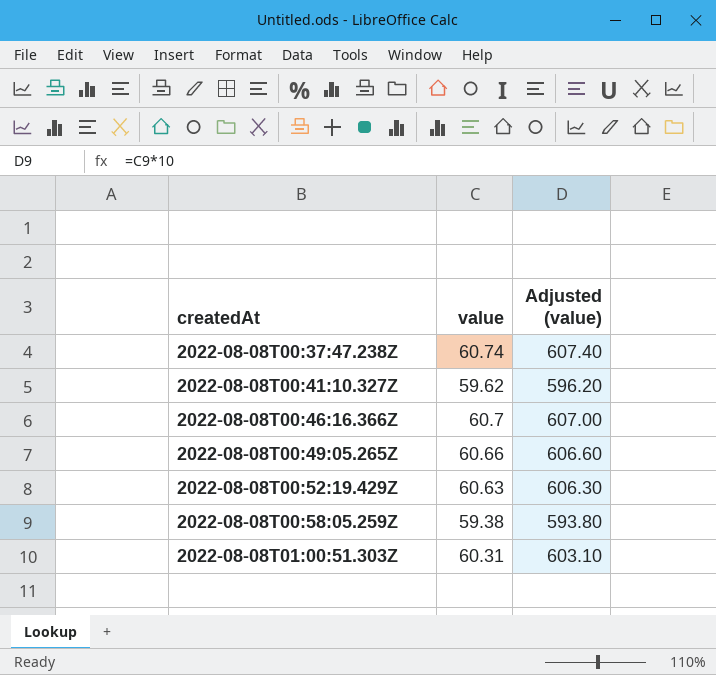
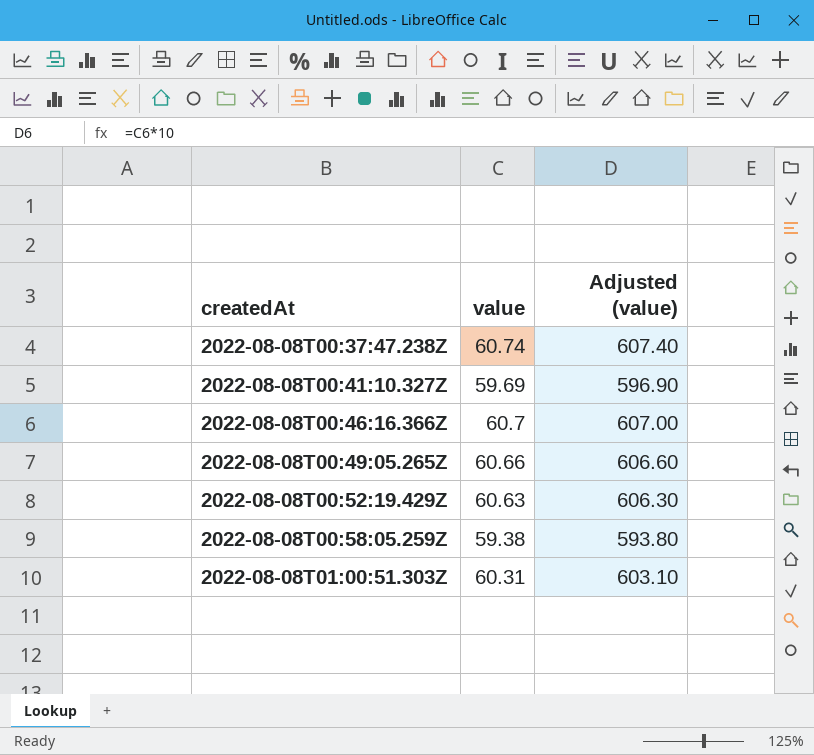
2022-08-08T00:41:10.327Z | value: 59.62 -> 59.69
2022-08-08T00:41:10.327Z | Adjusted (value): 596.20 -> 596.90

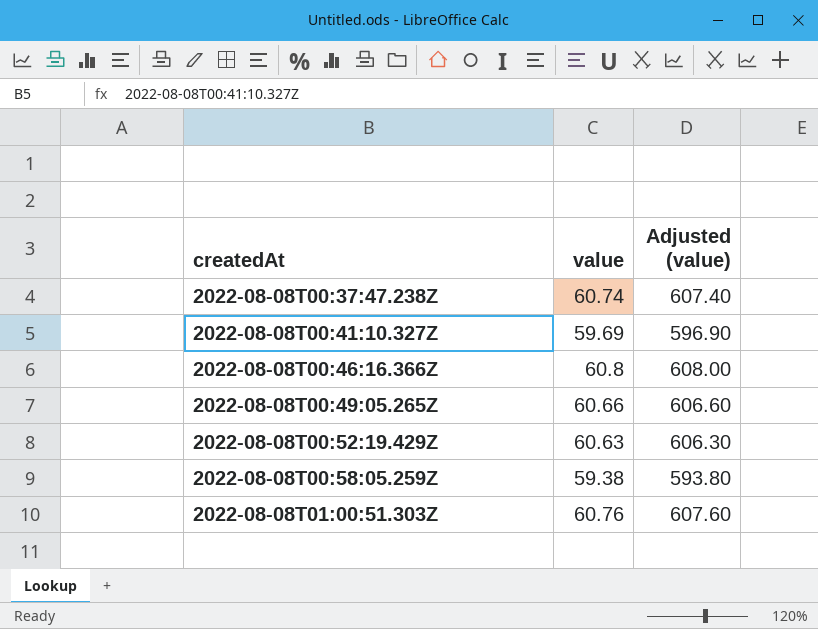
2022-08-08T00:46:16.366Z | value: 60.7 -> 60.8
2022-08-08T00:46:16.366Z | Adjusted (value): 607.00 -> 608.00
2022-08-08T01:00:51.303Z | value: 60.31 -> 60.76
2022-08-08T01:00:51.303Z | Adjusted (value): 603.10 -> 607.60

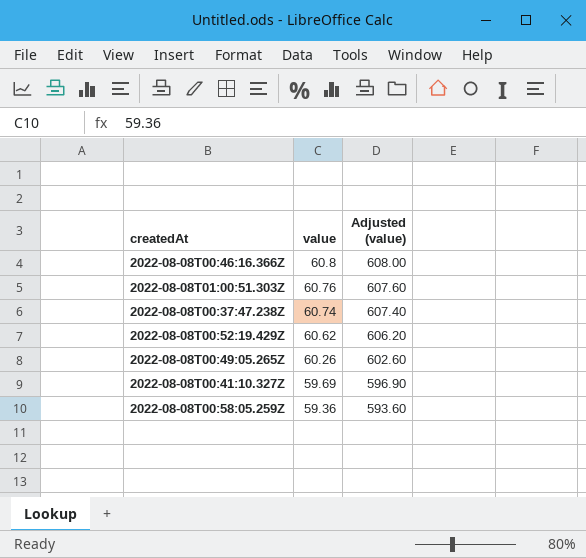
row order: createdAt ascending -> value descending
2022-08-08T00:52:19.429Z | value: 60.63 -> 60.62
2022-08-08T00:52:19.429Z | Adjusted (value): 606.30 -> 606.20
2022-08-08T00:49:05.265Z | value: 60.66 -> 60.26
2022-08-08T00:49:05.265Z | Adjusted (value): 606.60 -> 602.60
2022-08-08T00:58:05.259Z | value: 59.38 -> 59.36
2022-08-08T00:58:05.259Z | Adjusted (value): 593.80 -> 593.60

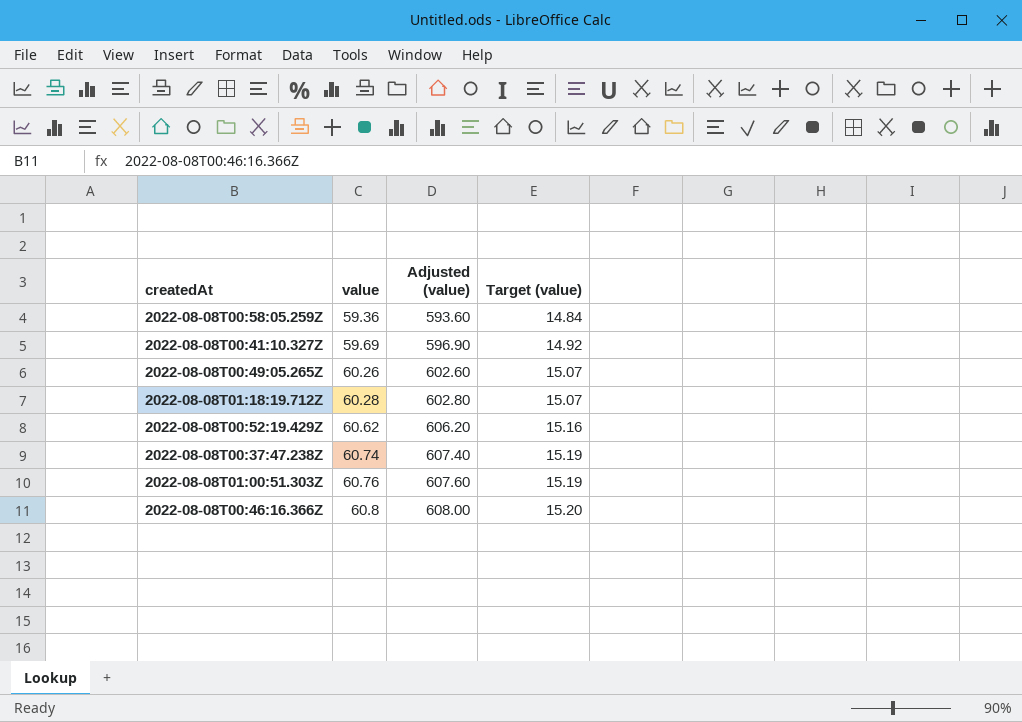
row order: value descending -> value ascending
column Target (value) | formula: none -> [value] * 0.25
row 2022-08-08T01:18:19.712Z: none -> 60.28 | 602.80 | 15.07

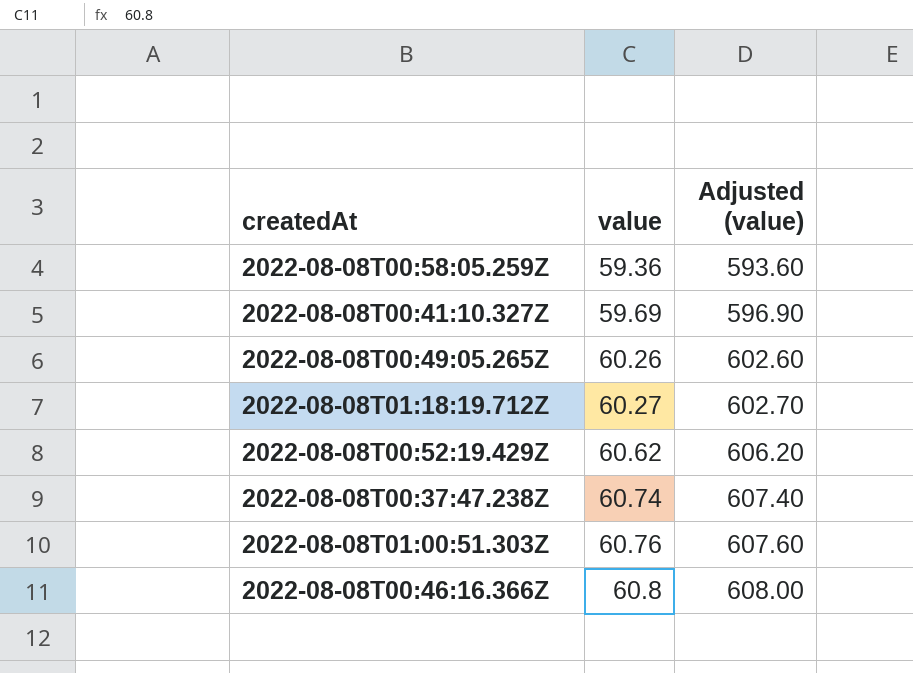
column Target (value) | formula: [value] * 0.25 -> none
2022-08-08T01:18:19.712Z | value: 60.28 -> 60.27
2022-08-08T01:18:19.712Z | Adjusted (value): 602.80 -> 602.70

